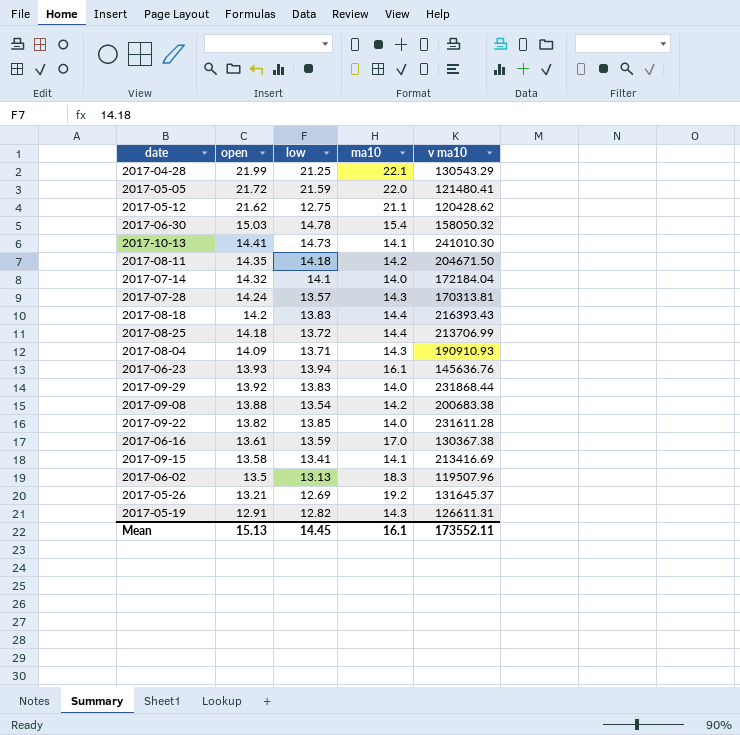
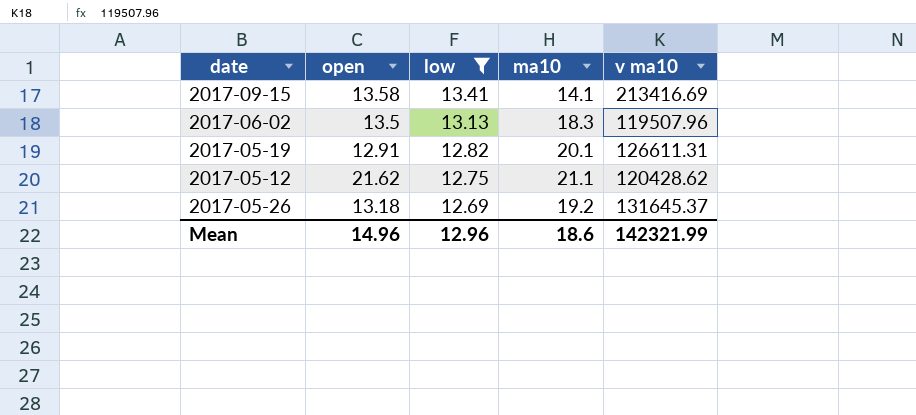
filter: none -> low <= 13.41
row order: open descending -> low descending
2017-05-19 | ma10: 14.3 -> 20.1
2017-05-26 | open: 13.21 -> 13.18
Mean | open: 15.13 -> 14.96
Mean | low: 14.45 -> 12.96
Mean | ma10: 16.1 -> 18.6
Mean | v ma10: 173552.11 -> 142321.99

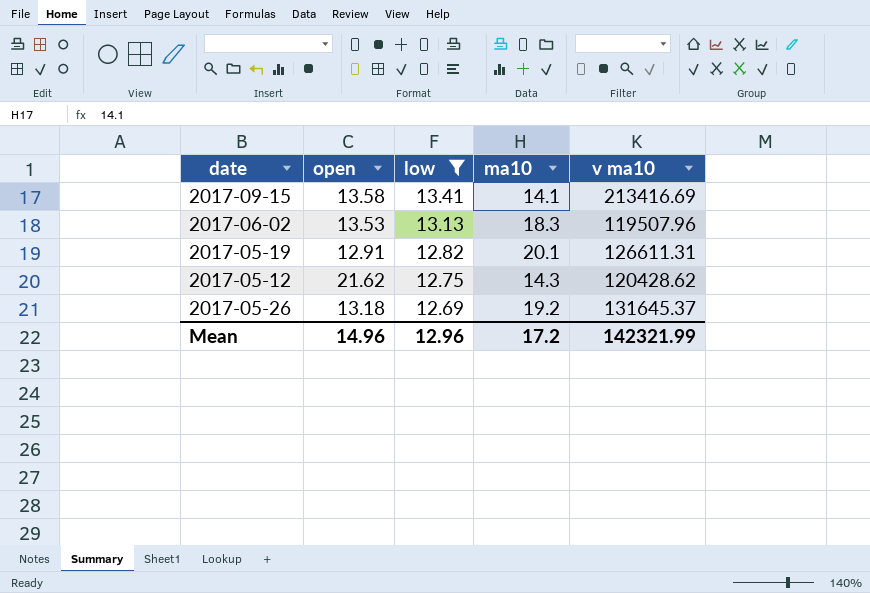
2017-06-02 | open: 13.5 -> 13.53
2017-05-12 | ma10: 21.1 -> 14.3
Mean | ma10: 18.6 -> 17.2

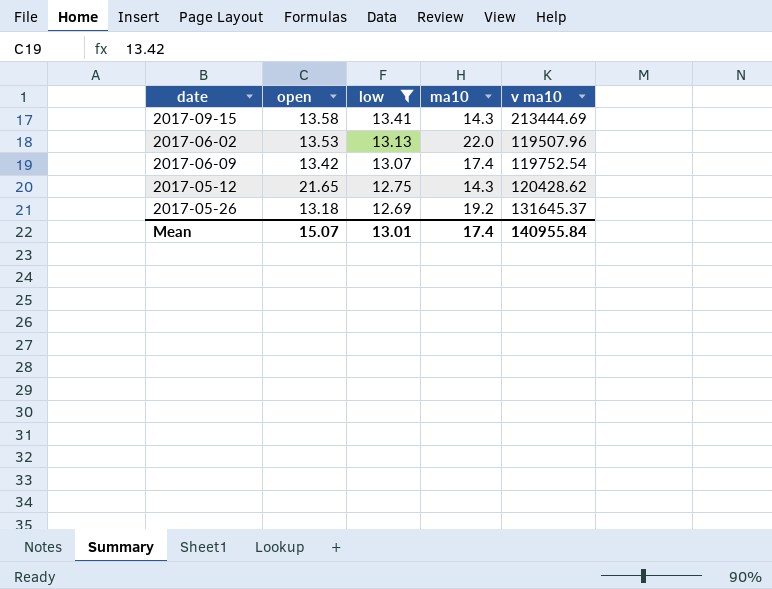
row 2017-05-19: 12.91 | 12.82 | 20.1 | 126611.31 -> none
2017-09-15 | ma10: 14.1 -> 14.3
2017-09-15 | v ma10: 213416.69 -> 213444.69
2017-06-02 | ma10: 18.3 -> 22.0
row 2017-06-09: none -> 13.42 | 13.07 | 17.4 | 119752.54
2017-05-12 | open: 21.62 -> 21.65
Mean | open: 14.96 -> 15.07
Mean | low: 12.96 -> 13.01
Mean | ma10: 17.2 -> 17.4
Mean | v ma10: 142321.99 -> 140955.84

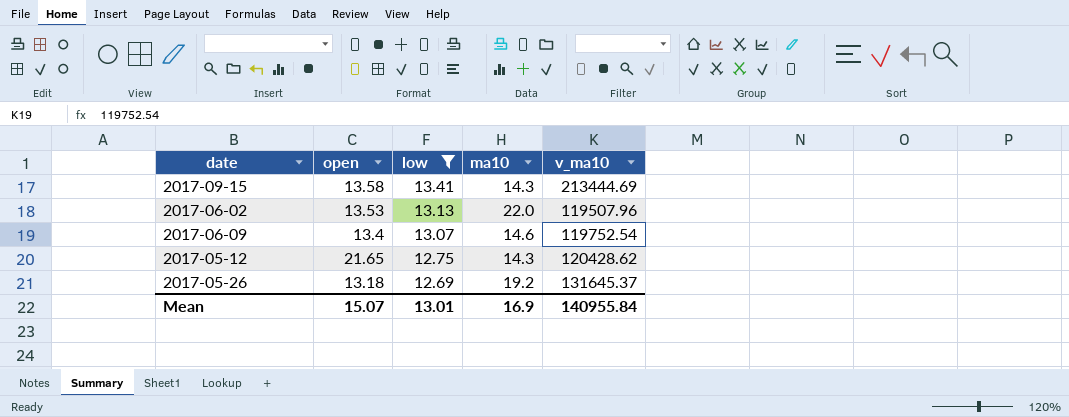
column name: v ma10 -> v_ma10
2017-06-09 | open: 13.42 -> 13.4
2017-06-09 | ma10: 17.4 -> 14.6
Mean | ma10: 17.4 -> 16.9

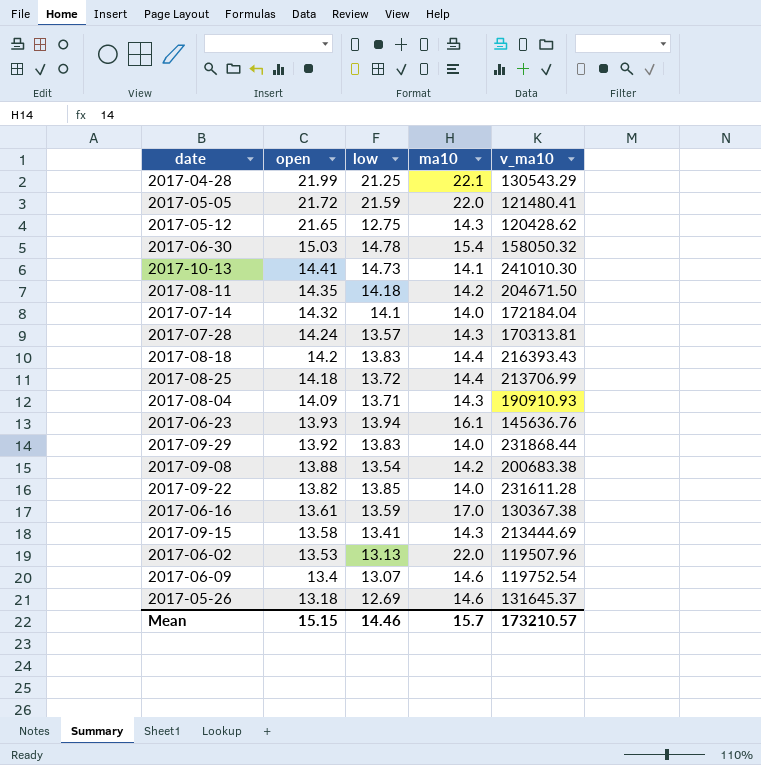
filter: low <= 13.41 -> none
row order: low descending -> open descending
2017-05-26 | ma10: 19.2 -> 14.6
Mean | open: 15.07 -> 15.15
Mean | low: 13.01 -> 14.46
Mean | ma10: 16.9 -> 15.7
Mean | v_ma10: 140955.84 -> 173210.57

